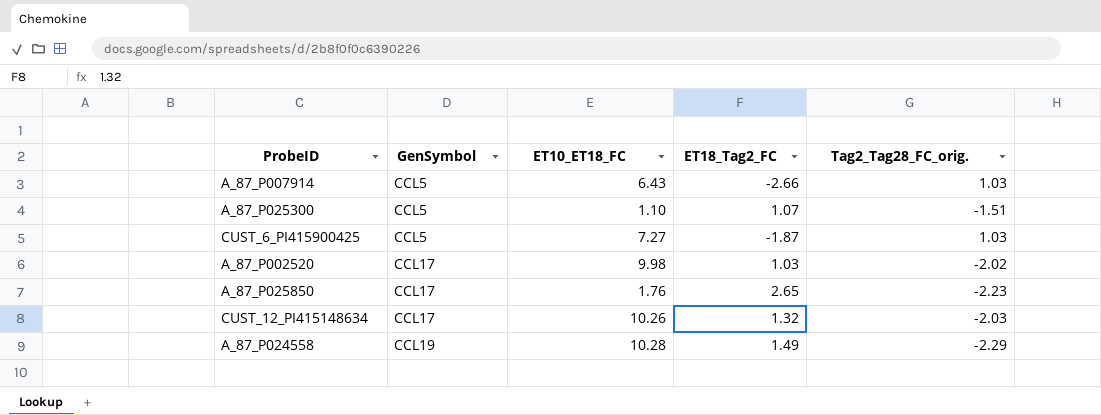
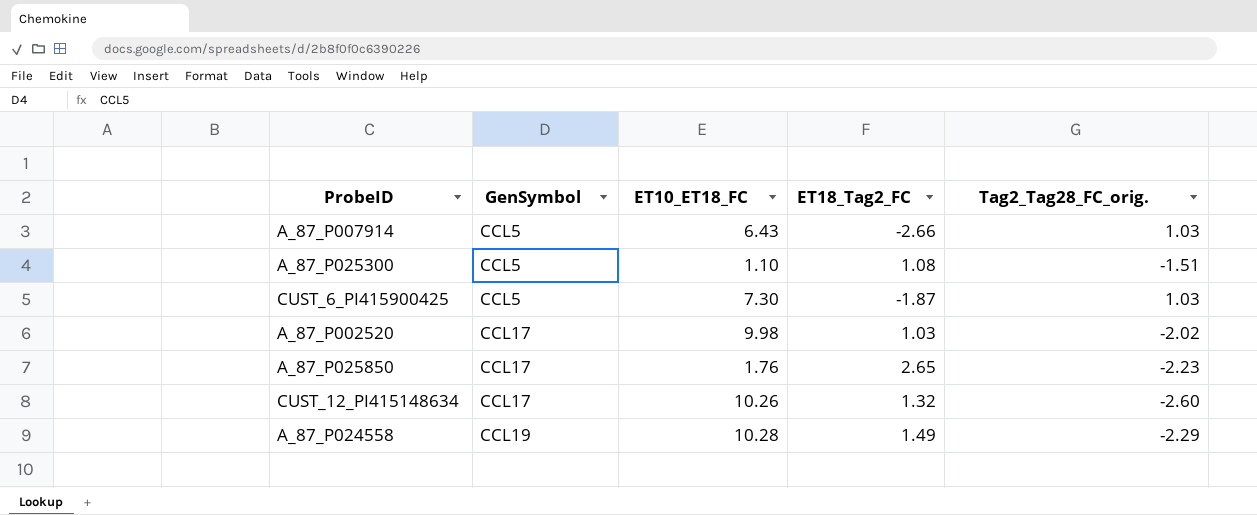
A_87_P025300 | ET18_Tag2_FC: 1.07 -> 1.08
CUST_6_PI415900425 | ET10_ET18_FC: 7.27 -> 7.30
CUST_12_PI415148634 | Tag2_Tag28_FC_orig.: -2.03 -> -2.60

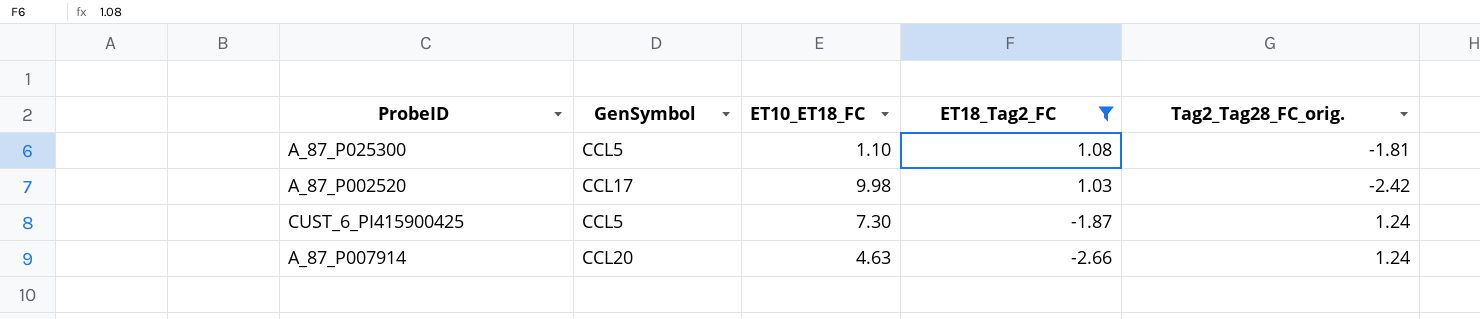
filter: none -> ET18_Tag2_FC <= 1.08
row order: GenSymbol ascending -> ET18_Tag2_FC descending
A_87_P025300 | Tag2_Tag28_FC_orig.: -1.51 -> -1.81
A_87_P002520 | Tag2_Tag28_FC_orig.: -2.02 -> -2.42
CUST_6_PI415900425 | Tag2_Tag28_FC_orig.: 1.03 -> 1.24
A_87_P007914 | GenSymbol: CCL5 -> CCL20
A_87_P007914 | ET10_ET18_FC: 6.43 -> 4.63
A_87_P007914 | Tag2_Tag28_FC_orig.: 1.03 -> 1.24

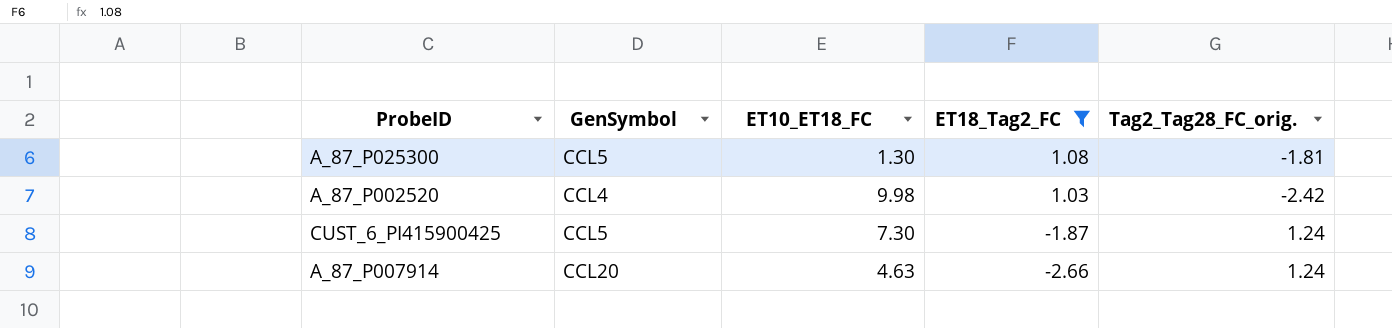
A_87_P025300 | ET10_ET18_FC: 1.10 -> 1.30
A_87_P002520 | GenSymbol: CCL17 -> CCL4

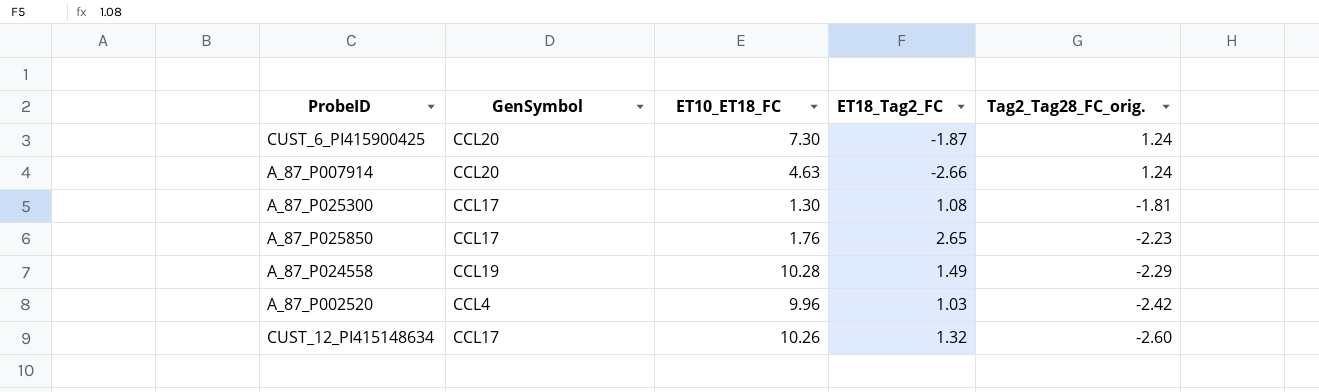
filter: ET18_Tag2_FC <= 1.08 -> none
row order: ET18_Tag2_FC descending -> Tag2_Tag28_FC_orig. descending
CUST_6_PI415900425 | GenSymbol: CCL5 -> CCL20
A_87_P025300 | GenSymbol: CCL5 -> CCL17
A_87_P002520 | ET10_ET18_FC: 9.98 -> 9.96

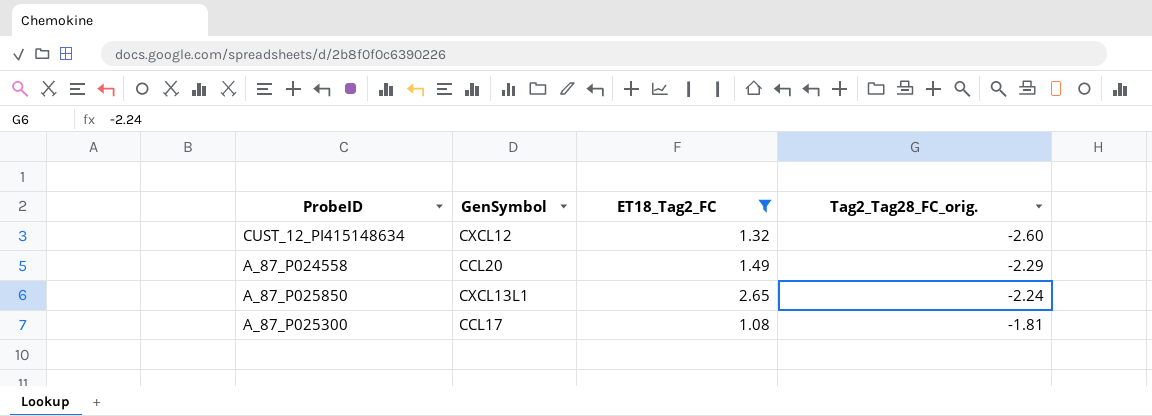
filter: none -> ET18_Tag2_FC >= 1.08
row order: Tag2_Tag28_FC_orig. descending -> Tag2_Tag28_FC_orig. ascending
column ET10_ET18_FC | position: 3 -> none
CUST_12_PI415148634 | GenSymbol: CCL17 -> CXCL12
A_87_P024558 | GenSymbol: CCL19 -> CCL20
A_87_P025850 | GenSymbol: CCL17 -> CXCL13L1
A_87_P025850 | Tag2_Tag28_FC_orig.: -2.23 -> -2.24

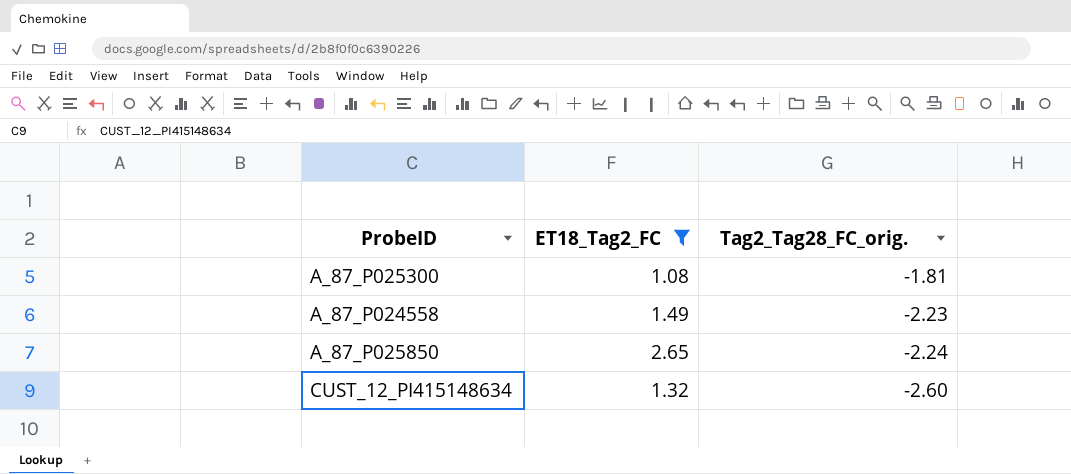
row order: Tag2_Tag28_FC_orig. ascending -> Tag2_Tag28_FC_orig. descending
column GenSymbol | position: 2 -> none
A_87_P024558 | Tag2_Tag28_FC_orig.: -2.29 -> -2.23

